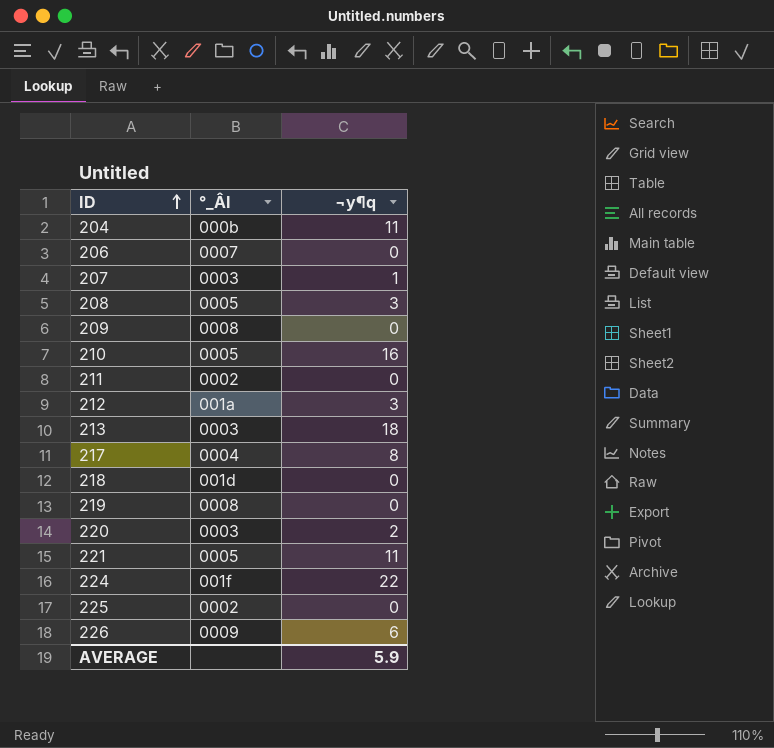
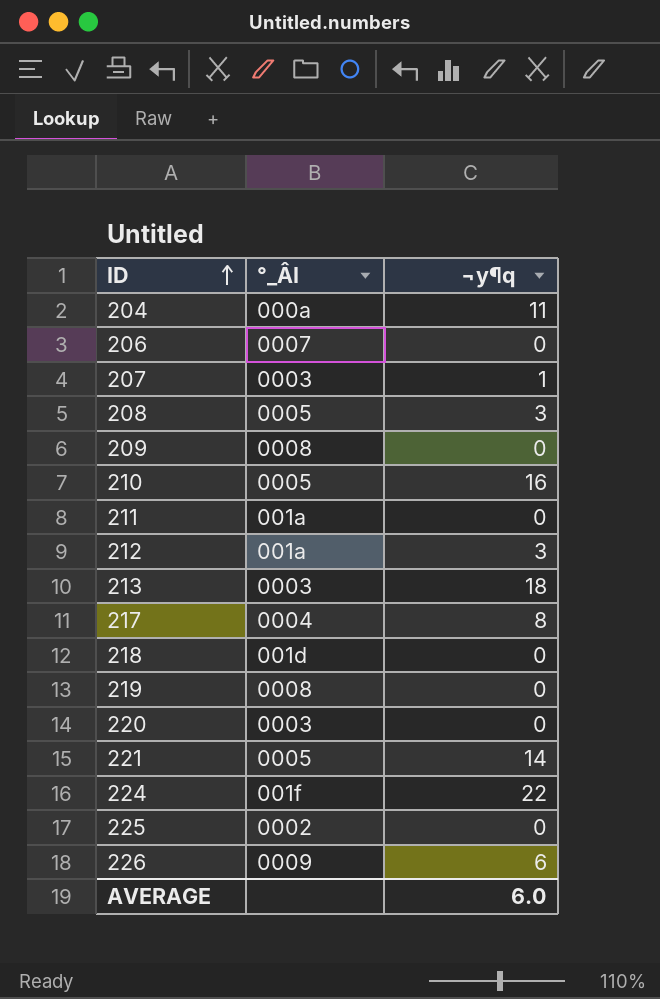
204 | °_ÂI: 000b -> 000a
211 | °_ÂI: 0002 -> 001a
220 | ¬y¶q: 2 -> 0
221 | ¬y¶q: 11 -> 14
AVERAGE | ¬y¶q: 5.9 -> 6.0

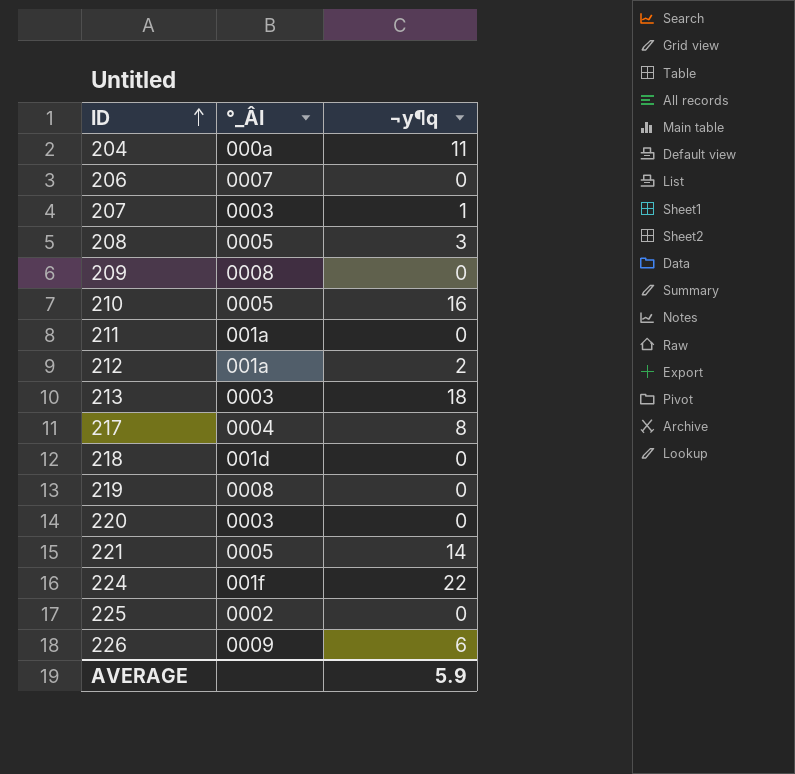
212 | ¬y¶q: 3 -> 2
AVERAGE | ¬y¶q: 6.0 -> 5.9

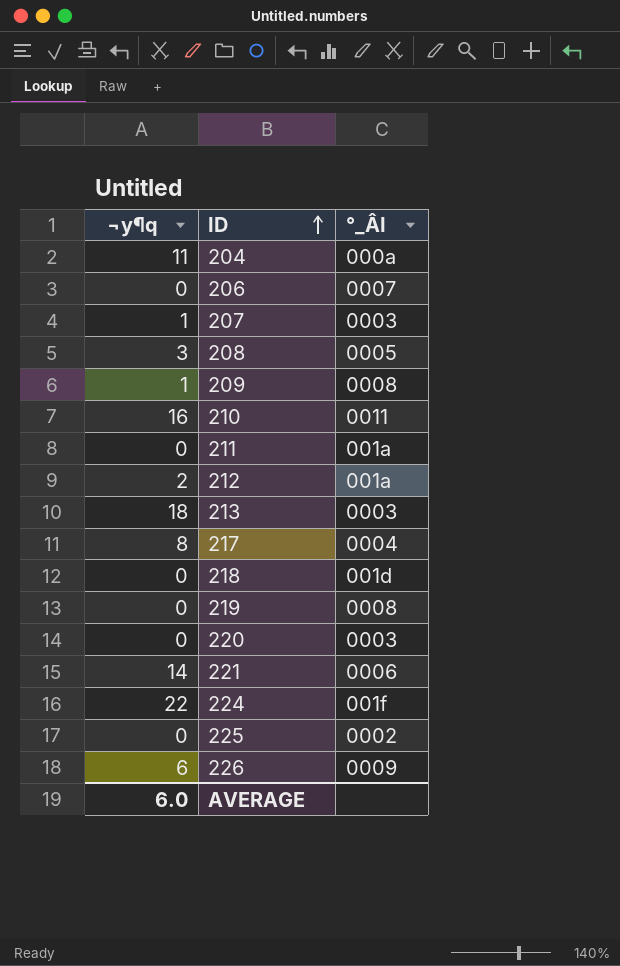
column ¬y¶q | position: 3 -> 1
209 | ¬y¶q: 0 -> 1
210 | °_ÂI: 0005 -> 0011
221 | °_ÂI: 0005 -> 0006
AVERAGE | ¬y¶q: 5.9 -> 6.0

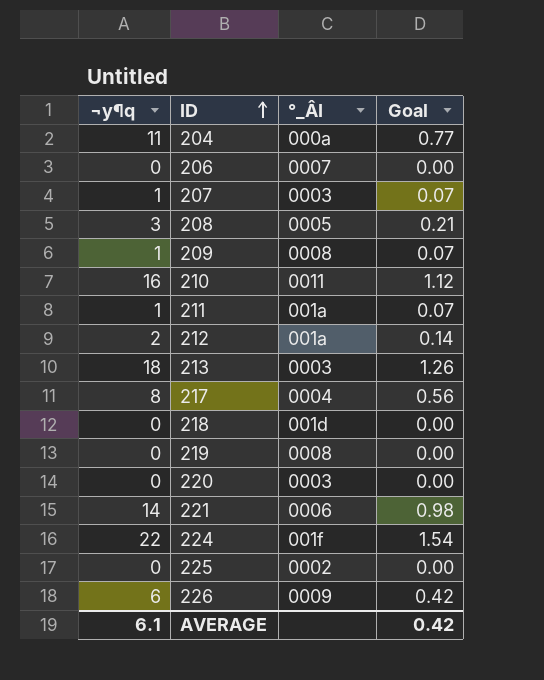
column Goal | formula: none -> [¬y¶q] * 0.07
211 | ¬y¶q: 0 -> 1
AVERAGE | ¬y¶q: 6.0 -> 6.1

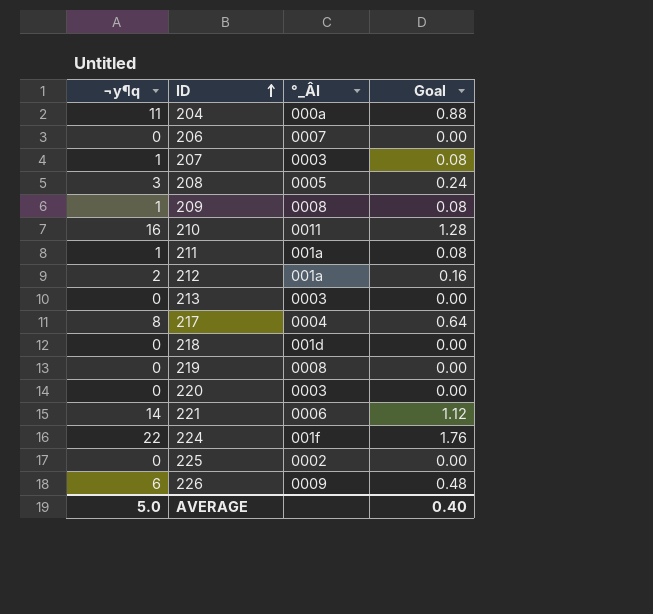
column Goal | formula: [¬y¶q] * 0.07 -> [¬y¶q] * 0.08
213 | ¬y¶q: 18 -> 0
AVERAGE | ¬y¶q: 6.1 -> 5.0
AVERAGE | Goal: 0.42 -> 0.40

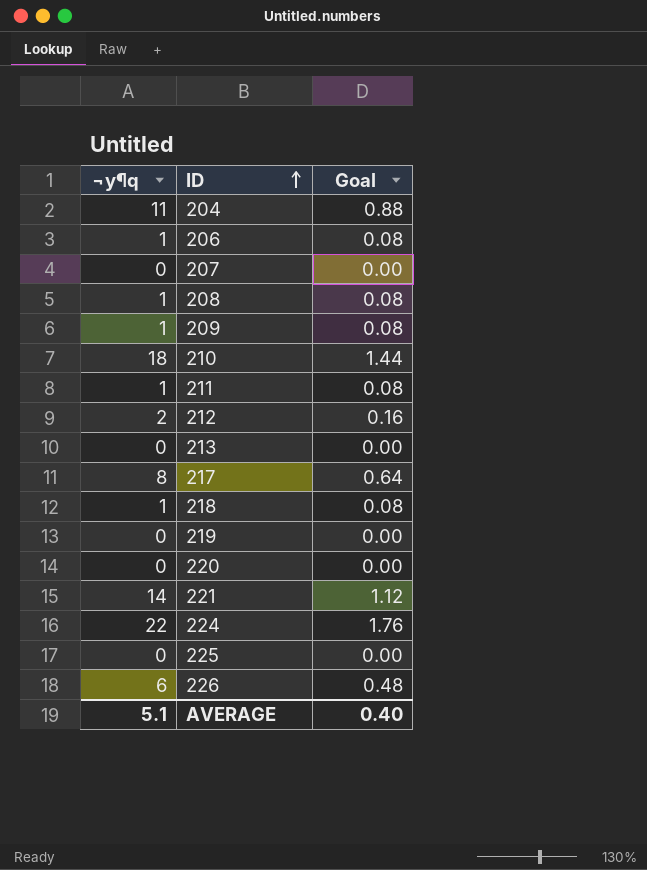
column °_ÂI | position: 3 -> none
206 | ¬y¶q: 0 -> 1
206 | Goal: 0.00 -> 0.08
207 | ¬y¶q: 1 -> 0
207 | Goal: 0.08 -> 0.00
208 | ¬y¶q: 3 -> 1
208 | Goal: 0.24 -> 0.08
210 | ¬y¶q: 16 -> 18
210 | Goal: 1.28 -> 1.44
218 | ¬y¶q: 0 -> 1
218 | Goal: 0.00 -> 0.08
AVERAGE | ¬y¶q: 5.0 -> 5.1

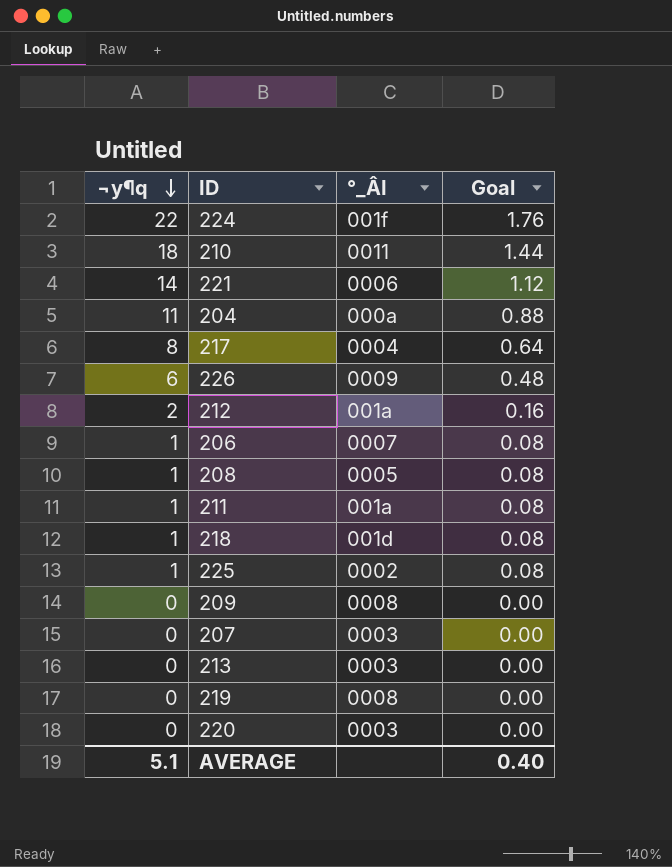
row order: ID ascending -> ¬y¶q descending
column °_ÂI | position: none -> 3
225 | ¬y¶q: 0 -> 1
225 | Goal: 0.00 -> 0.08
209 | ¬y¶q: 1 -> 0
209 | Goal: 0.08 -> 0.00

